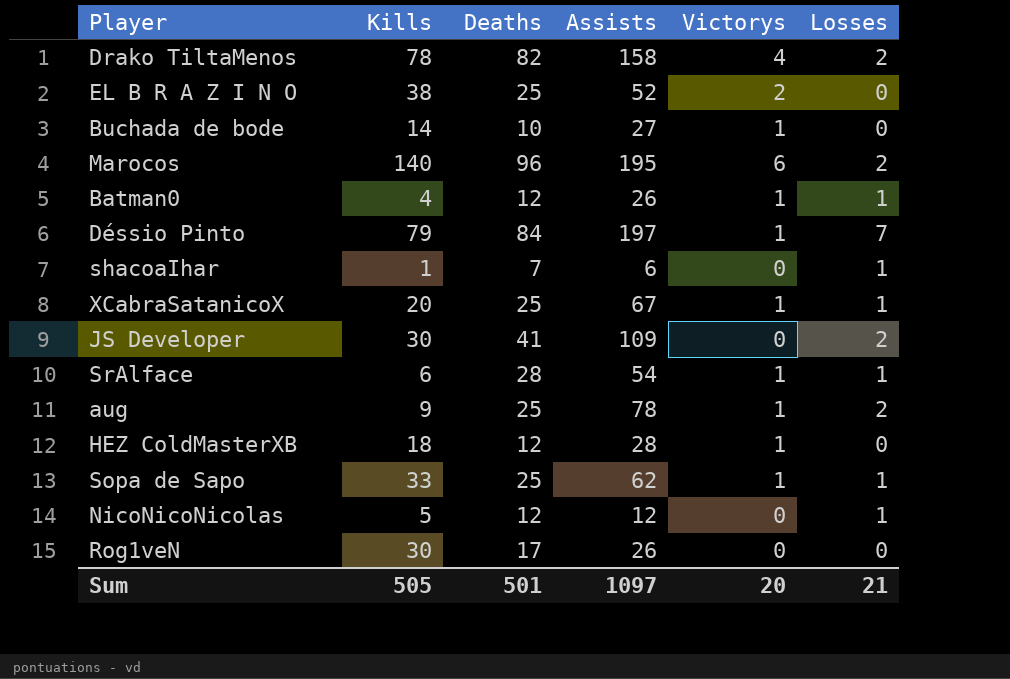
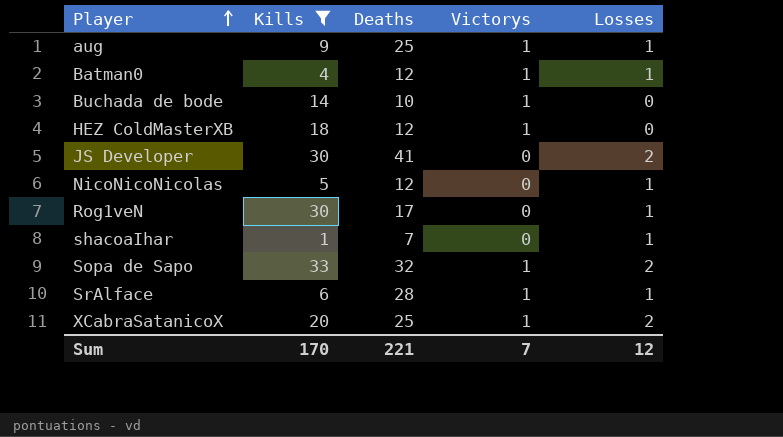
filter: none -> Kills <= 33
row order: none -> Player ascending
column Assists | position: 4 -> none
aug | Losses: 2 -> 1
Rog1veN | Losses: 0 -> 1
Sopa de Sapo | Deaths: 25 -> 32
Sopa de Sapo | Losses: 1 -> 2
XCabraSatanicoX | Losses: 1 -> 2
Sum | Kills: 505 -> 170
Sum | Deaths: 501 -> 221
Sum | Victorys: 20 -> 7
Sum | Losses: 21 -> 12

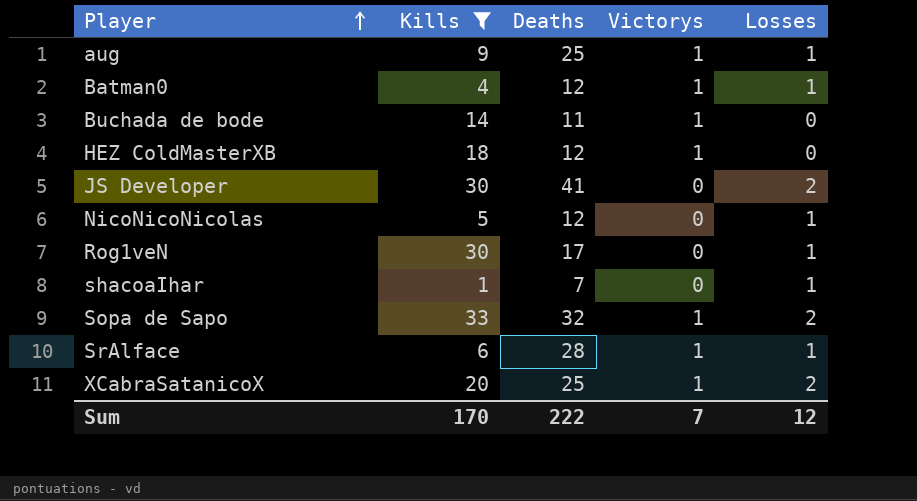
Buchada de bode | Deaths: 10 -> 11
Sum | Deaths: 221 -> 222

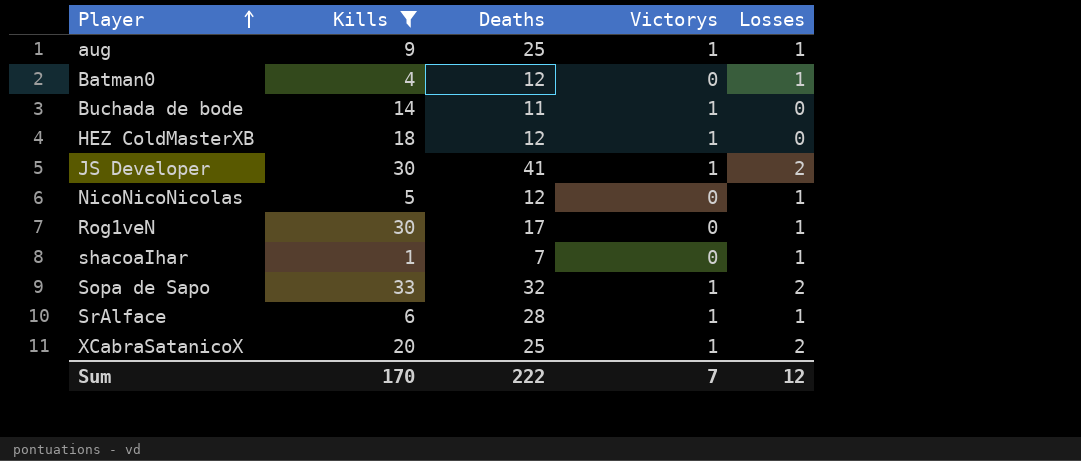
Batman0 | Victorys: 1 -> 0
JS Developer | Victorys: 0 -> 1

